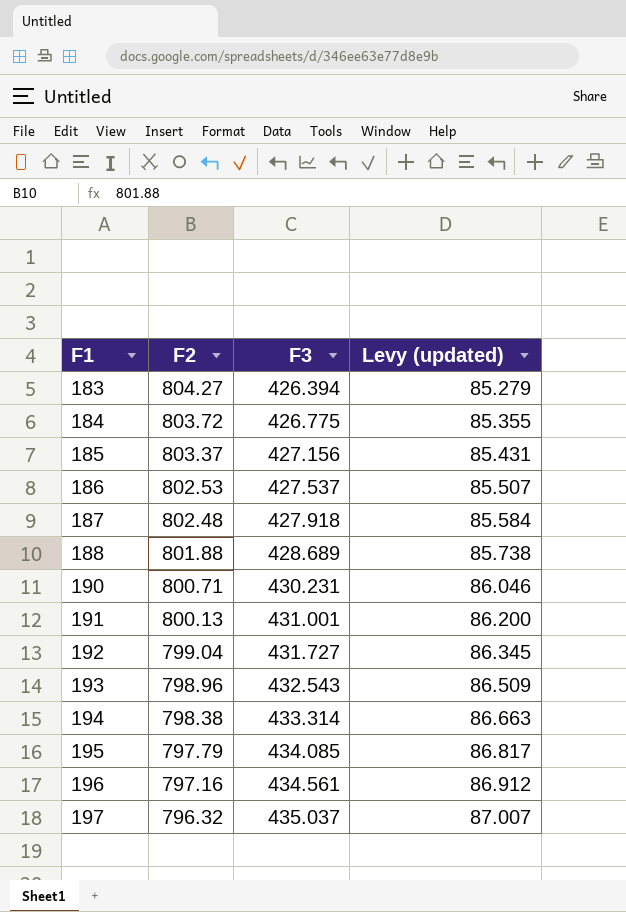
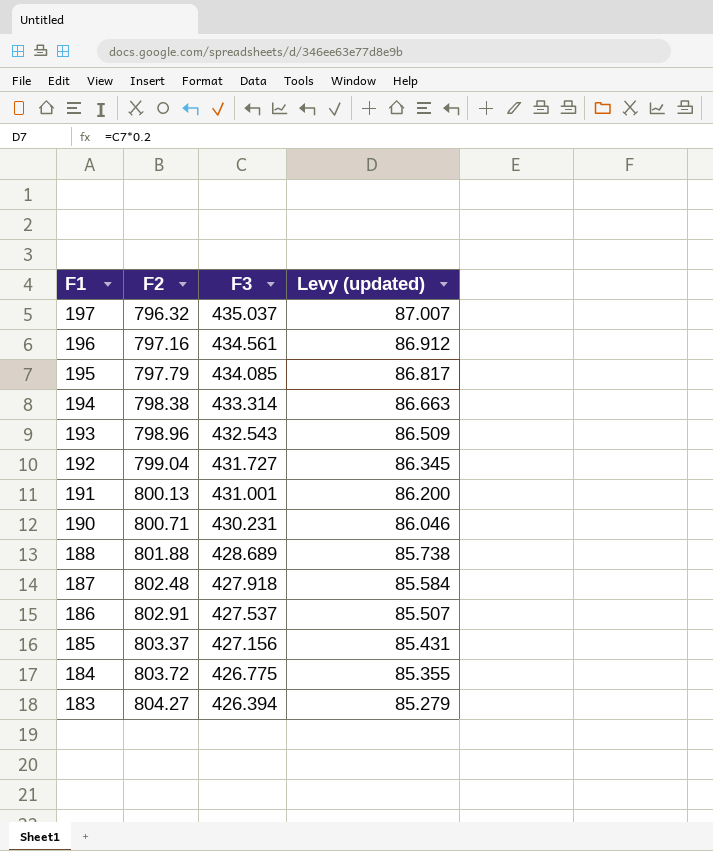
row order: F1 ascending -> F1 descending
186 | F2: 802.53 -> 802.91

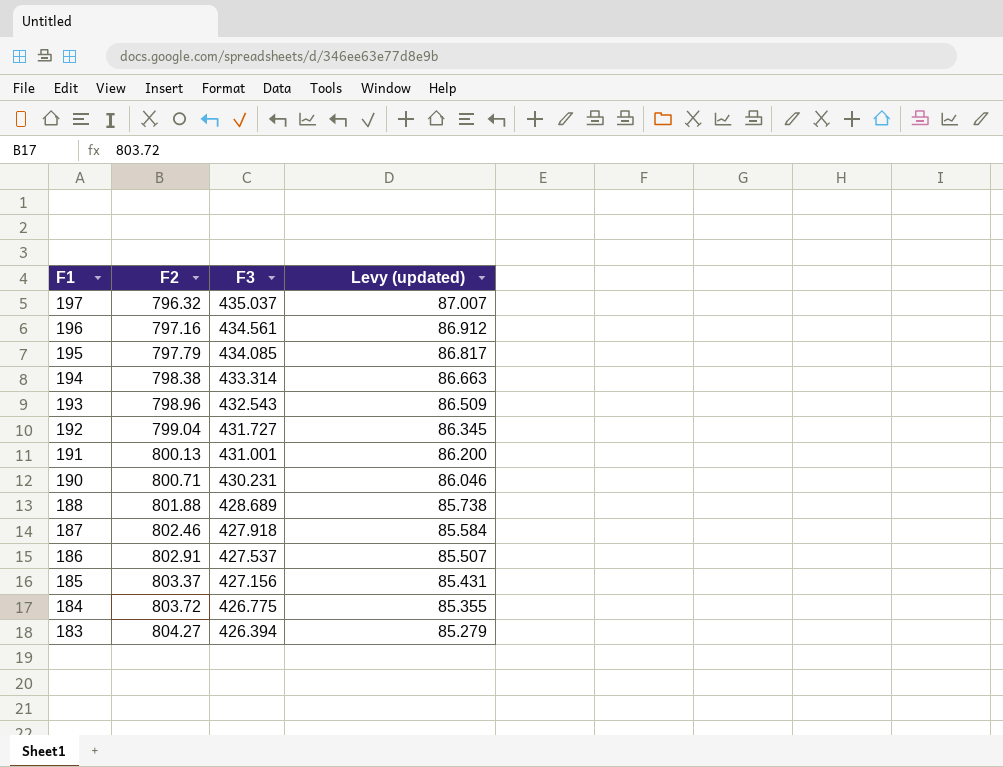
187 | F2: 802.48 -> 802.46

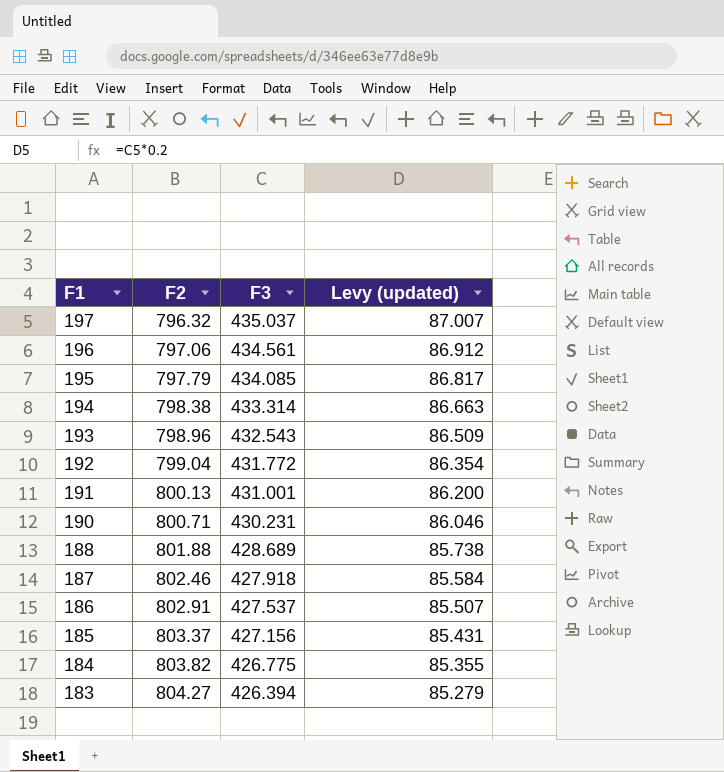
196 | F2: 797.16 -> 797.06
192 | F3: 431.727 -> 431.772
192 | Levy (updated): 86.345 -> 86.354
184 | F2: 803.72 -> 803.82

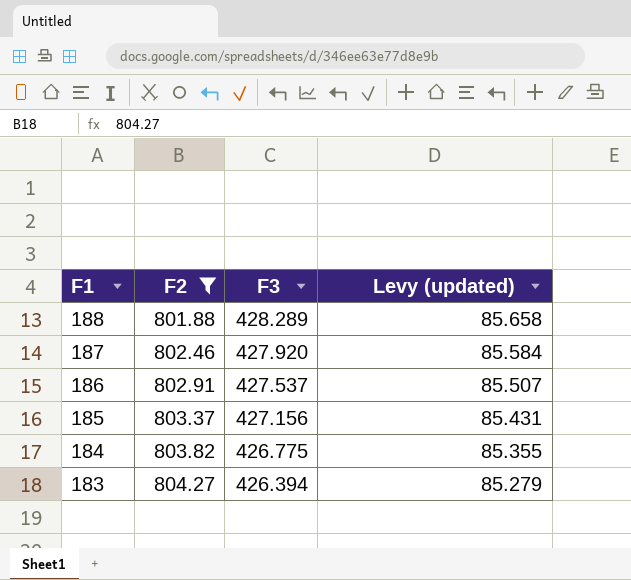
filter: none -> F2 >= 801.88
188 | F3: 428.689 -> 428.289
188 | Levy (updated): 85.738 -> 85.658
187 | F3: 427.918 -> 427.920

